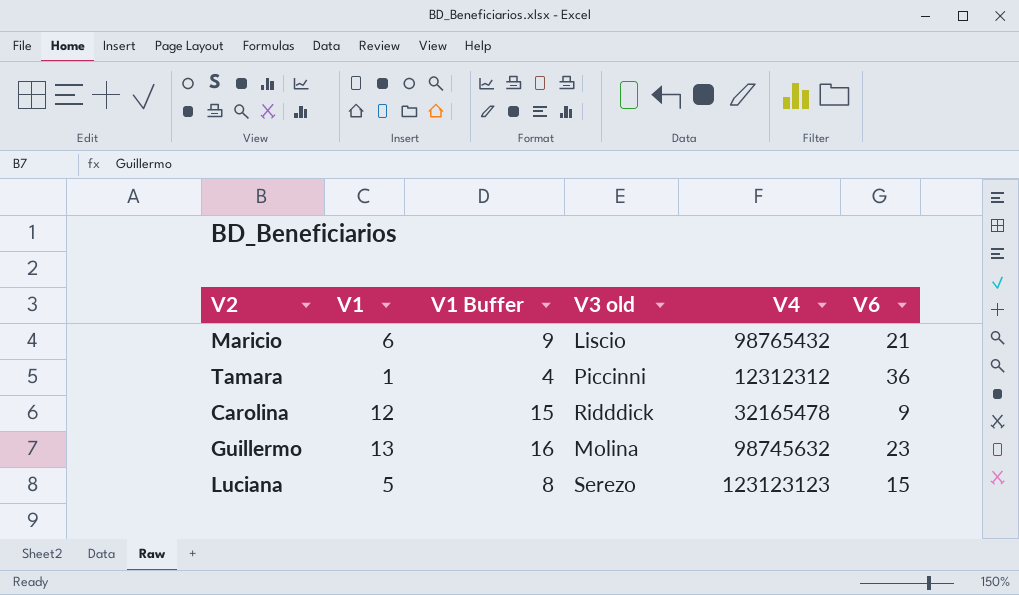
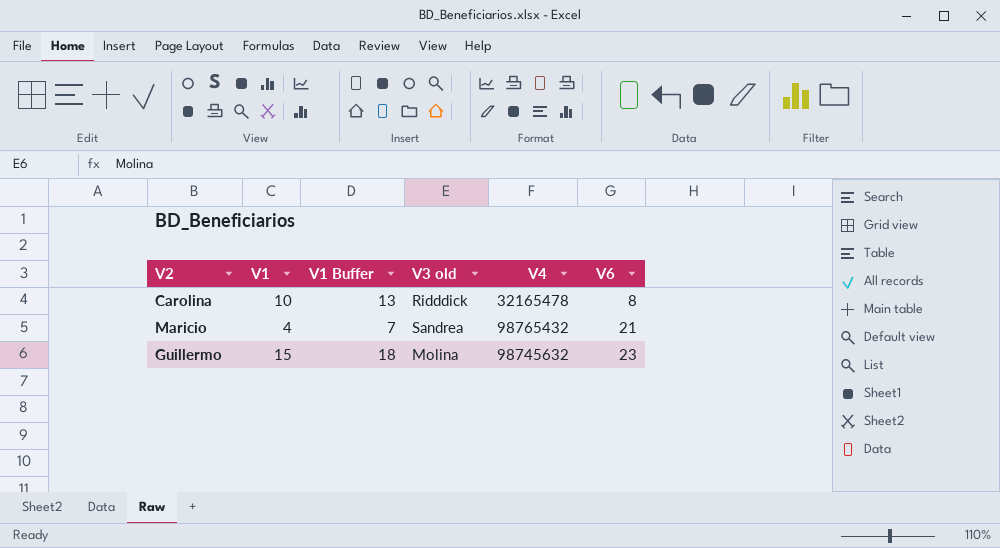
row order: none -> V6 ascending
row Tamara: 1 | 4 | Piccinni | 12312312 | 36 -> none
row Luciana: 5 | 8 | Serezo | 123123123 | 15 -> none
Carolina | V1: 12 -> 10
Carolina | V1 Buffer: 15 -> 13
Carolina | V6: 9 -> 8
Maricio | V1: 6 -> 4
Maricio | V1 Buffer: 9 -> 7
Maricio | V3 old: Liscio -> Sandrea
Guillermo | V1: 13 -> 15
Guillermo | V1 Buffer: 16 -> 18

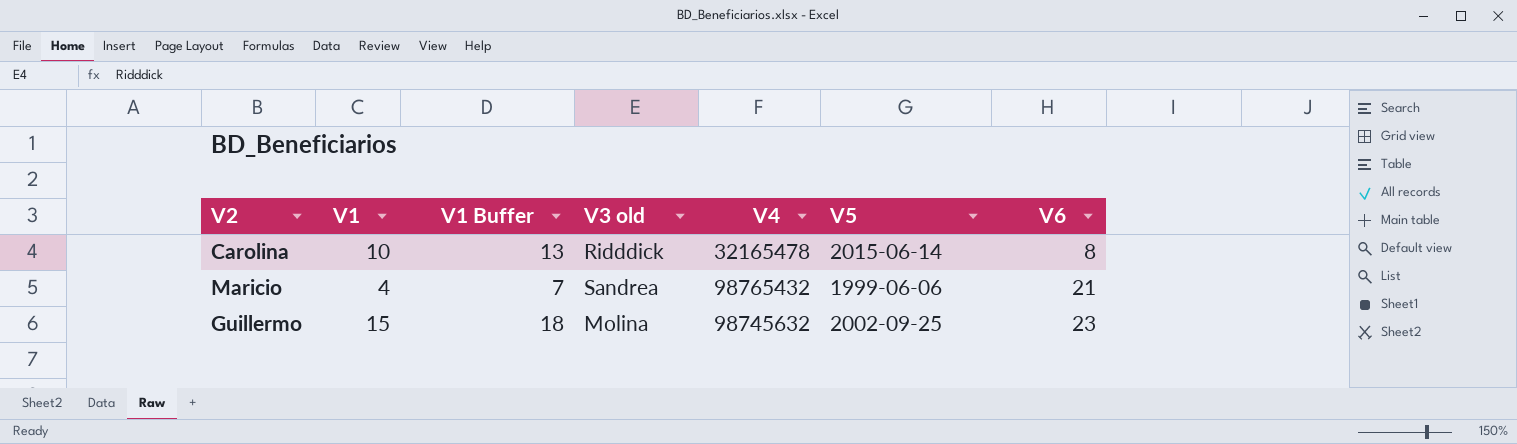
column V5 | position: none -> 6

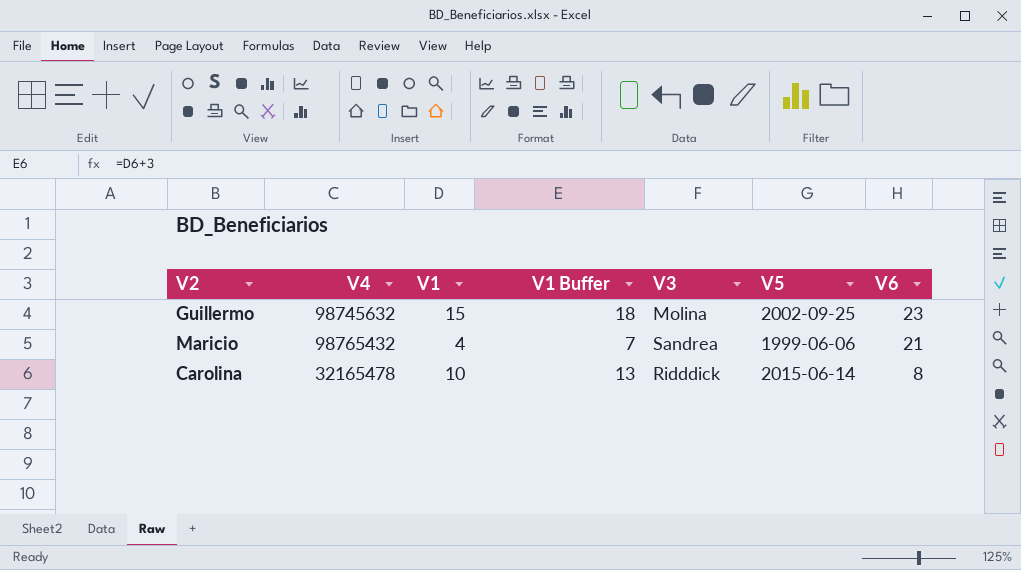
row order: V6 ascending -> V6 descending
column V4 | position: 5 -> 2
column name: V3 old -> V3

